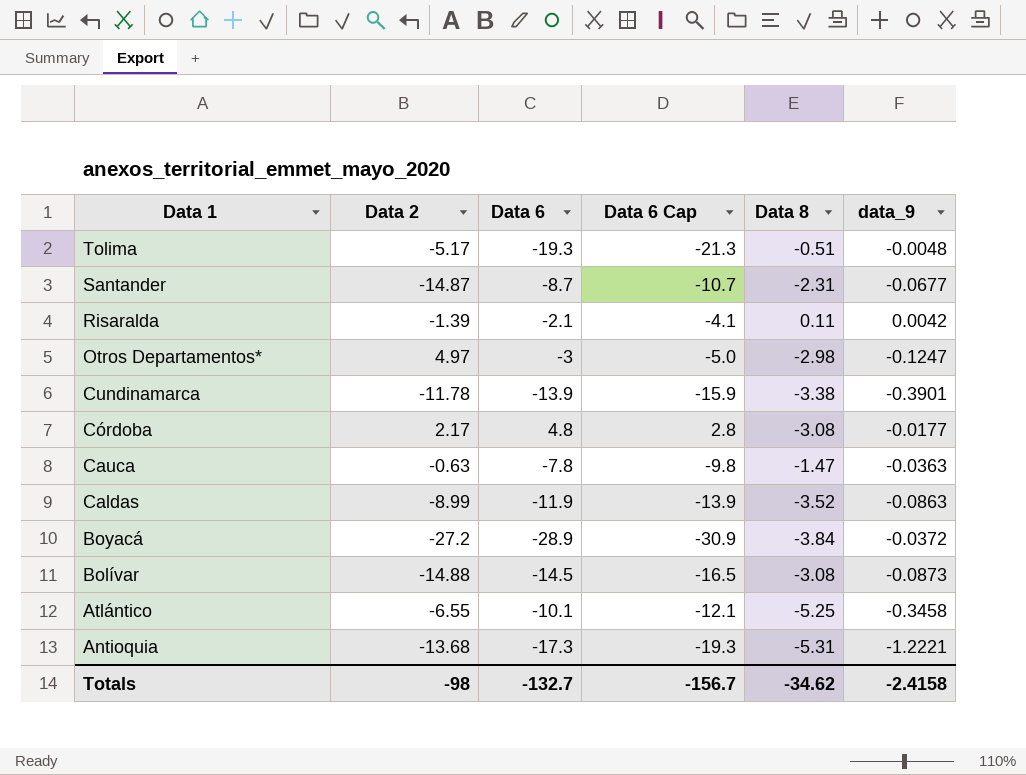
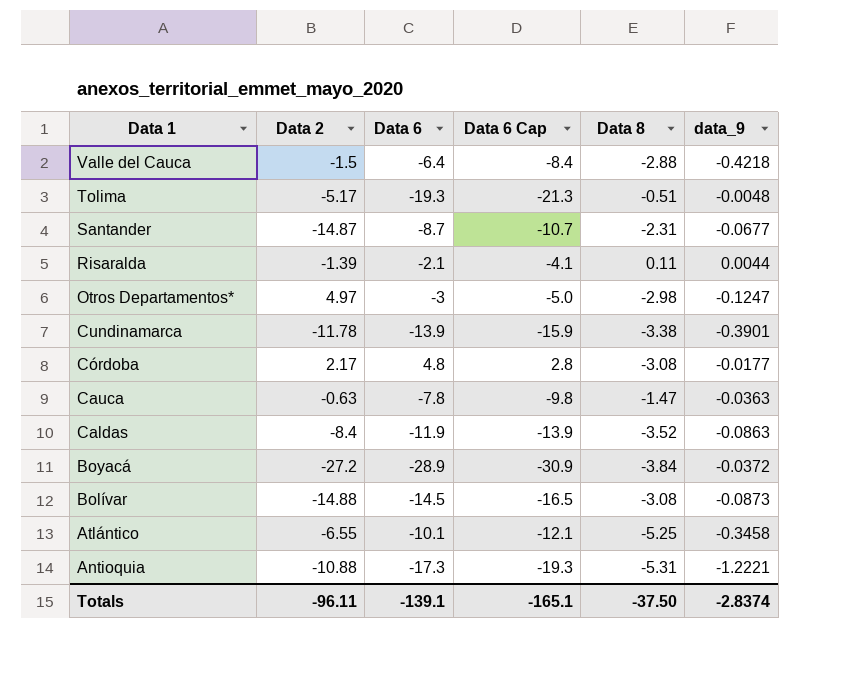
row Valle del Cauca: none -> -1.5 | -6.4 | -8.4 | -2.88 | -0.4218
Risaralda | data_9: 0.0042 -> 0.0044
Caldas | Data 2: -8.99 -> -8.4
Antioquia | Data 2: -13.68 -> -10.88
Totals | Data 2: -98 -> -96.11
Totals | Data 6: -132.7 -> -139.1
Totals | Data 6 Cap: -156.7 -> -165.1
Totals | Data 8: -34.62 -> -37.50
Totals | data_9: -2.4158 -> -2.8374

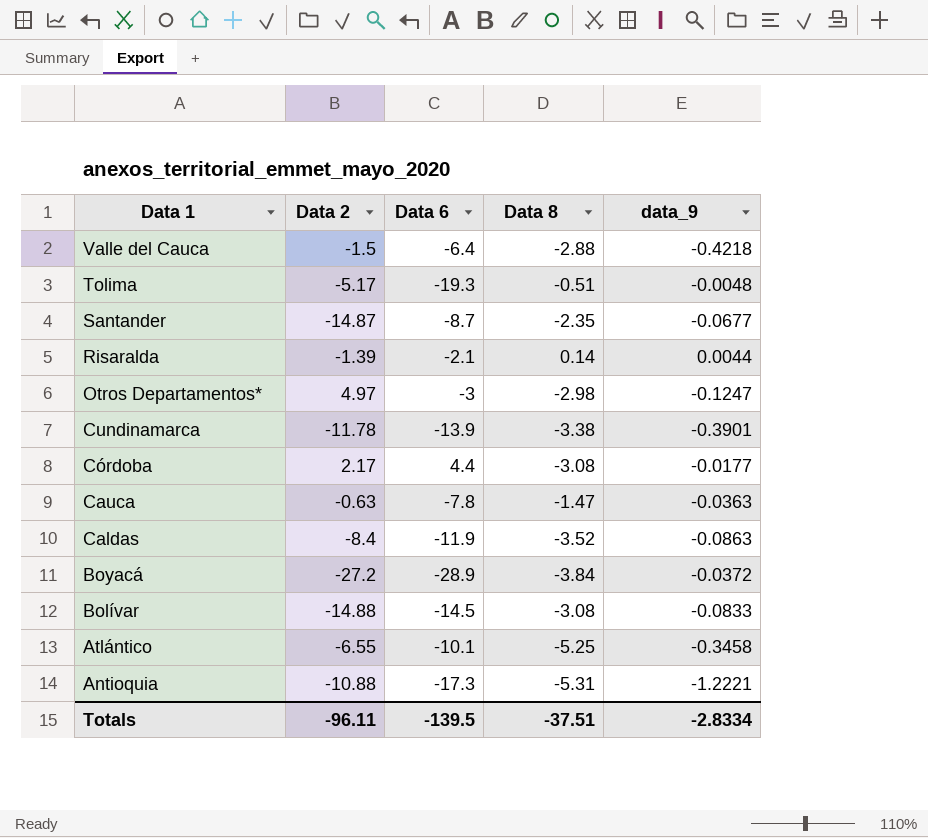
column Data 6 Cap | formula: [Data 6] - 2 -> none
Santander | Data 8: -2.31 -> -2.35
Risaralda | Data 8: 0.11 -> 0.14
Córdoba | Data 6: 4.8 -> 4.4
Bolívar | data_9: -0.0873 -> -0.0833
Totals | Data 6: -139.1 -> -139.5
Totals | Data 8: -37.50 -> -37.51
Totals | data_9: -2.8374 -> -2.8334

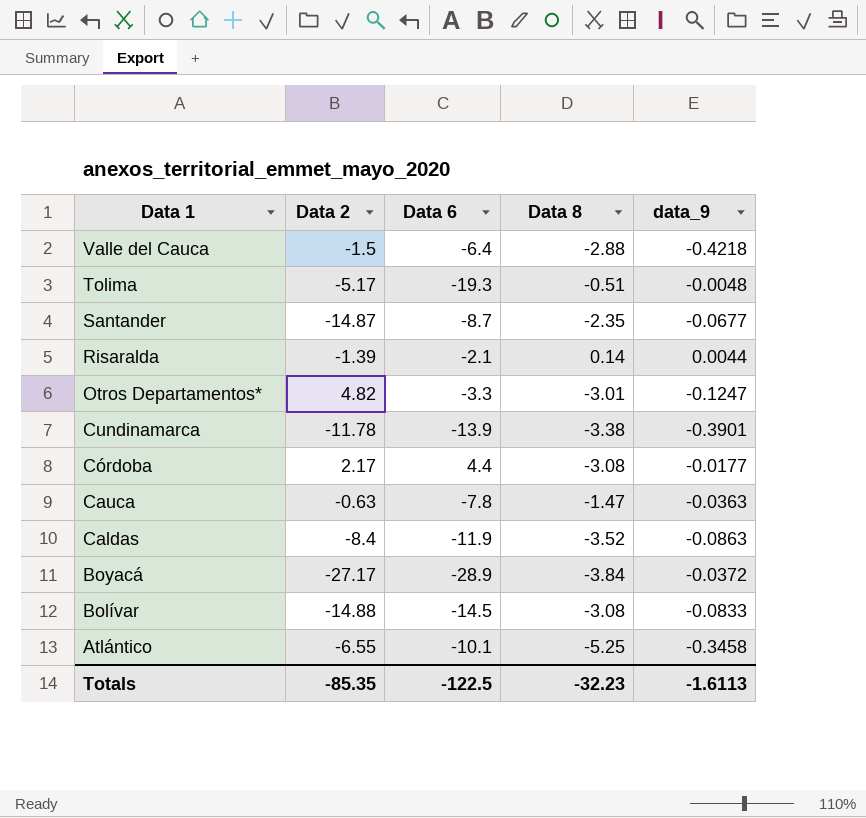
row Antioquia: -10.88 | -17.3 | -5.31 | -1.2221 -> none
Otros Departamentos* | Data 2: 4.97 -> 4.82
Otros Departamentos* | Data 6: -3 -> -3.3
Otros Departamentos* | Data 8: -2.98 -> -3.01
Boyacá | Data 2: -27.2 -> -27.17
Totals | Data 2: -96.11 -> -85.35
Totals | Data 6: -139.5 -> -122.5
Totals | Data 8: -37.51 -> -32.23
Totals | data_9: -2.8334 -> -1.6113

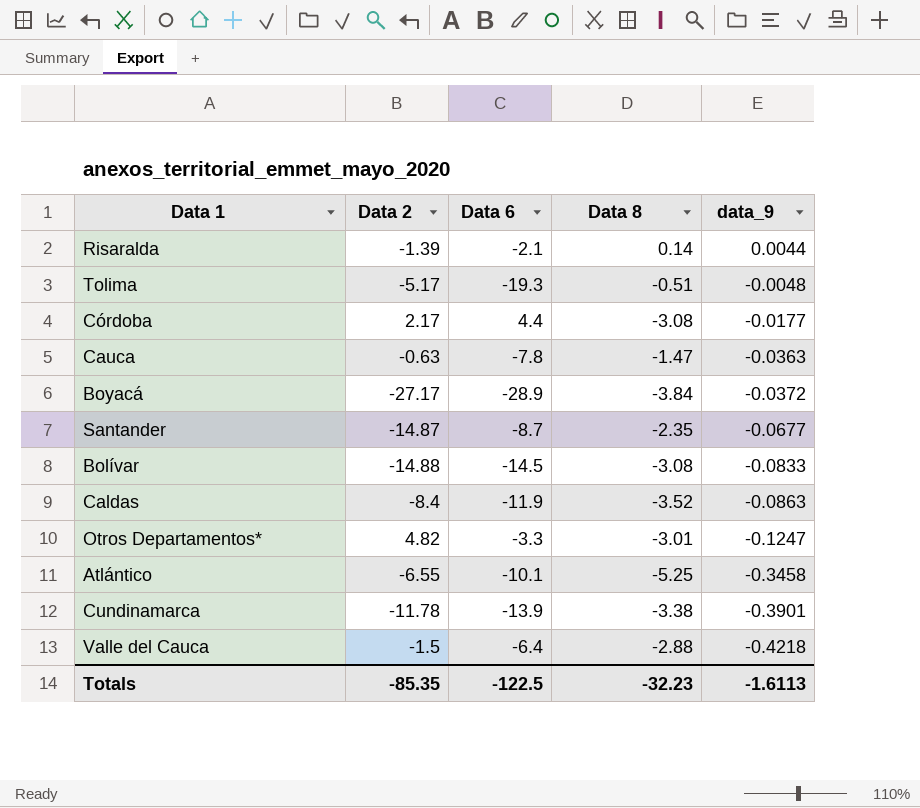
row order: Data 1 descending -> data_9 descending

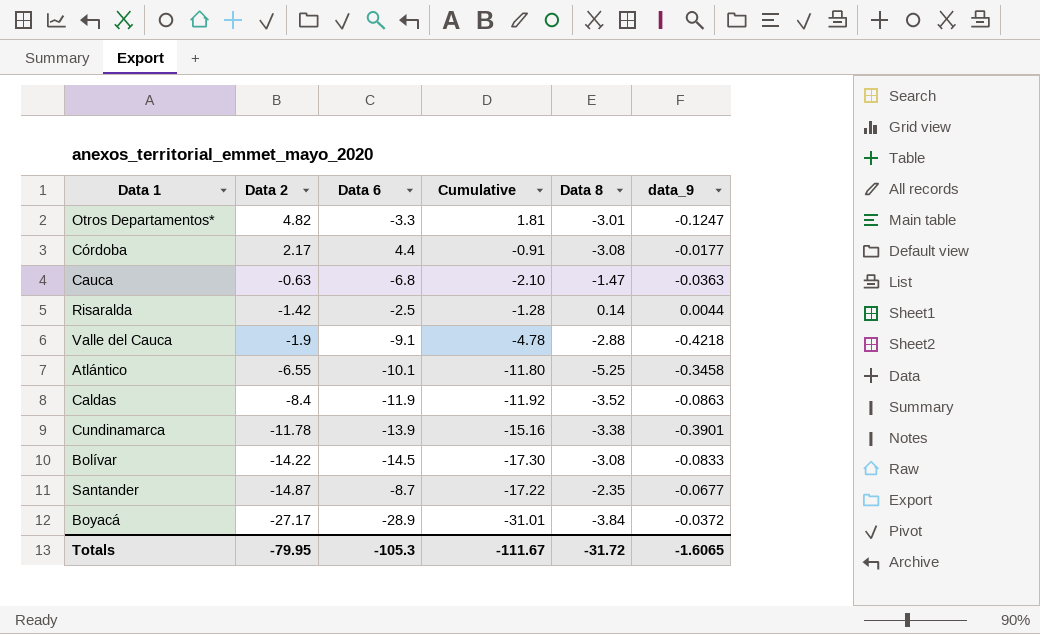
row order: data_9 descending -> Data 2 descending
column Cumulative | formula: none -> [Data 2] + [Data 8]
row Tolima: -5.17 | -19.3 | -0.51 | -0.0048 -> none
Cauca | Data 6: -7.8 -> -6.8
Risaralda | Data 2: -1.39 -> -1.42
Risaralda | Data 6: -2.1 -> -2.5
Valle del Cauca | Data 2: -1.5 -> -1.9
Valle del Cauca | Data 6: -6.4 -> -9.1
Bolívar | Data 2: -14.88 -> -14.22
Totals | Data 2: -85.35 -> -79.95
Totals | Data 6: -122.5 -> -105.3
Totals | Data 8: -32.23 -> -31.72
Totals | data_9: -1.6113 -> -1.6065

